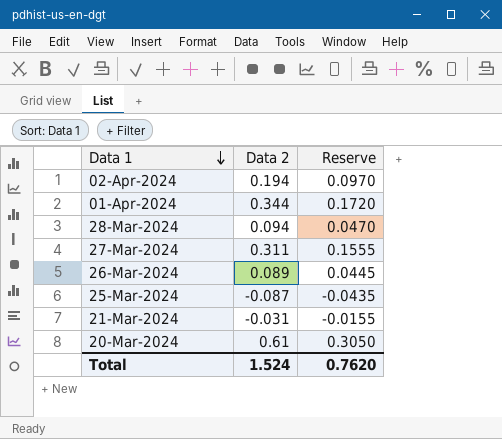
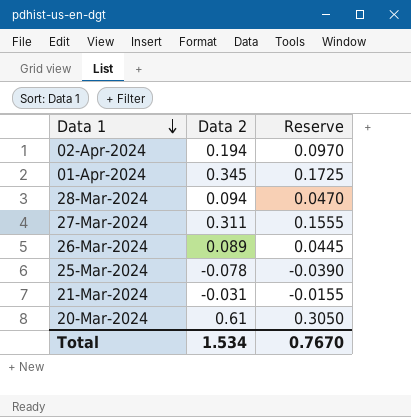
01-Apr-2024 | Data 2: 0.344 -> 0.345
01-Apr-2024 | Reserve: 0.1720 -> 0.1725
25-Mar-2024 | Data 2: -0.087 -> -0.078
25-Mar-2024 | Reserve: -0.0435 -> -0.0390
Total | Data 2: 1.524 -> 1.534
Total | Reserve: 0.7620 -> 0.7670

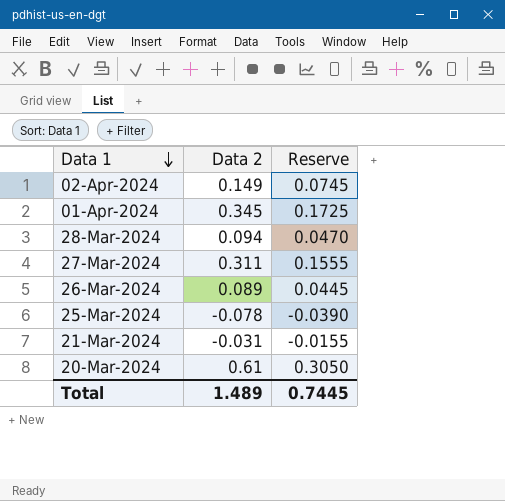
02-Apr-2024 | Data 2: 0.194 -> 0.149
02-Apr-2024 | Reserve: 0.0970 -> 0.0745
Total | Data 2: 1.534 -> 1.489
Total | Reserve: 0.7670 -> 0.7445

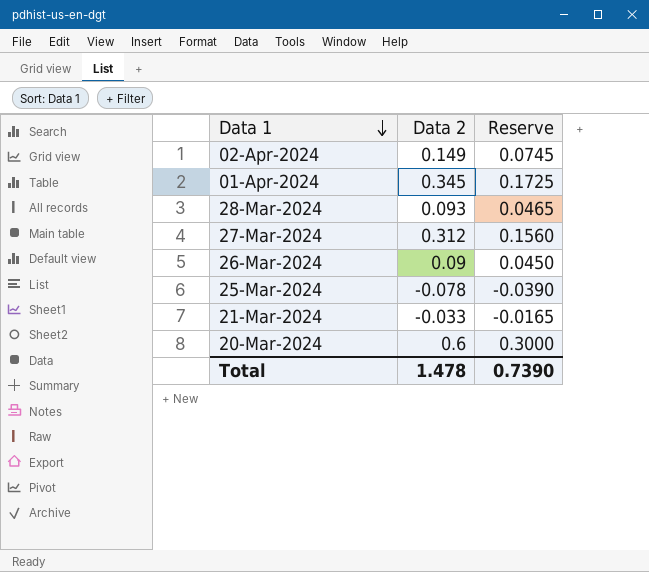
28-Mar-2024 | Data 2: 0.094 -> 0.093
28-Mar-2024 | Reserve: 0.0470 -> 0.0465
27-Mar-2024 | Data 2: 0.311 -> 0.312
27-Mar-2024 | Reserve: 0.1555 -> 0.1560
26-Mar-2024 | Data 2: 0.089 -> 0.09
26-Mar-2024 | Reserve: 0.0445 -> 0.0450
21-Mar-2024 | Data 2: -0.031 -> -0.033
21-Mar-2024 | Reserve: -0.0155 -> -0.0165
20-Mar-2024 | Data 2: 0.61 -> 0.6
20-Mar-2024 | Reserve: 0.3050 -> 0.3000
Total | Data 2: 1.489 -> 1.478
Total | Reserve: 0.7445 -> 0.7390

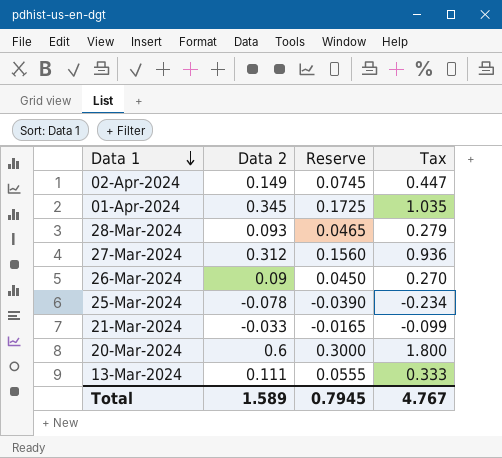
column Tax | formula: none -> [Data 2] * 3
row 13-Mar-2024: none -> 0.111 | 0.0555 | 0.333
Total | Data 2: 1.478 -> 1.589
Total | Reserve: 0.7390 -> 0.7945

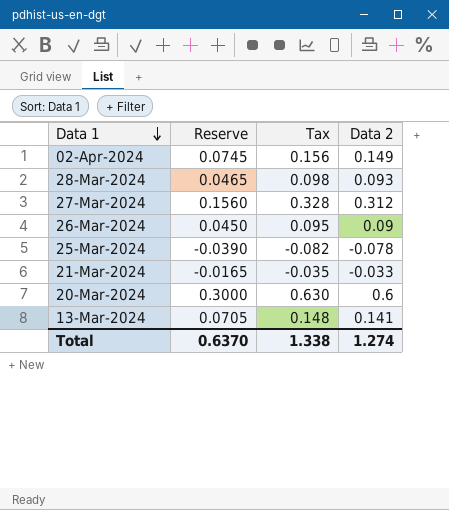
column Tax | formula: [Data 2] * 3 -> [Data 2] * 1.05
column Data 2 | position: 2 -> 4
row 01-Apr-2024: 0.345 | 0.1725 | 1.035 -> none
13-Mar-2024 | Reserve: 0.0555 -> 0.0705
13-Mar-2024 | Data 2: 0.111 -> 0.141
Total | Reserve: 0.7945 -> 0.6370
Total | Tax: 4.767 -> 1.338
Total | Data 2: 1.589 -> 1.274

